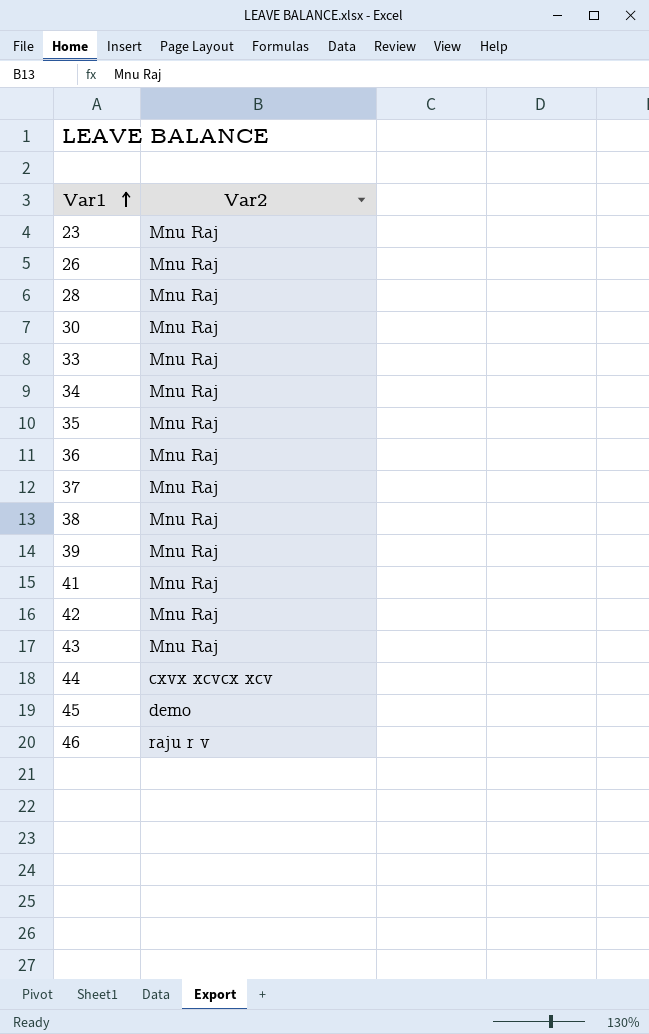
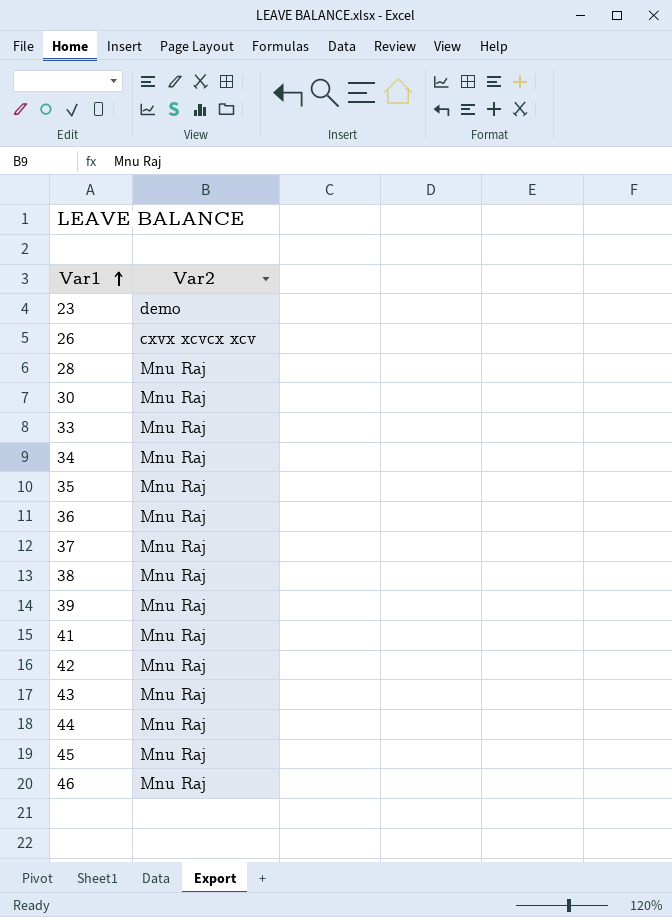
23 | Var2: Mnu Raj -> demo
26 | Var2: Mnu Raj -> cxvx xcvcx xcv
44 | Var2: cxvx xcvcx xcv -> Mnu Raj
45 | Var2: demo -> Mnu Raj
46 | Var2: raju r v -> Mnu Raj

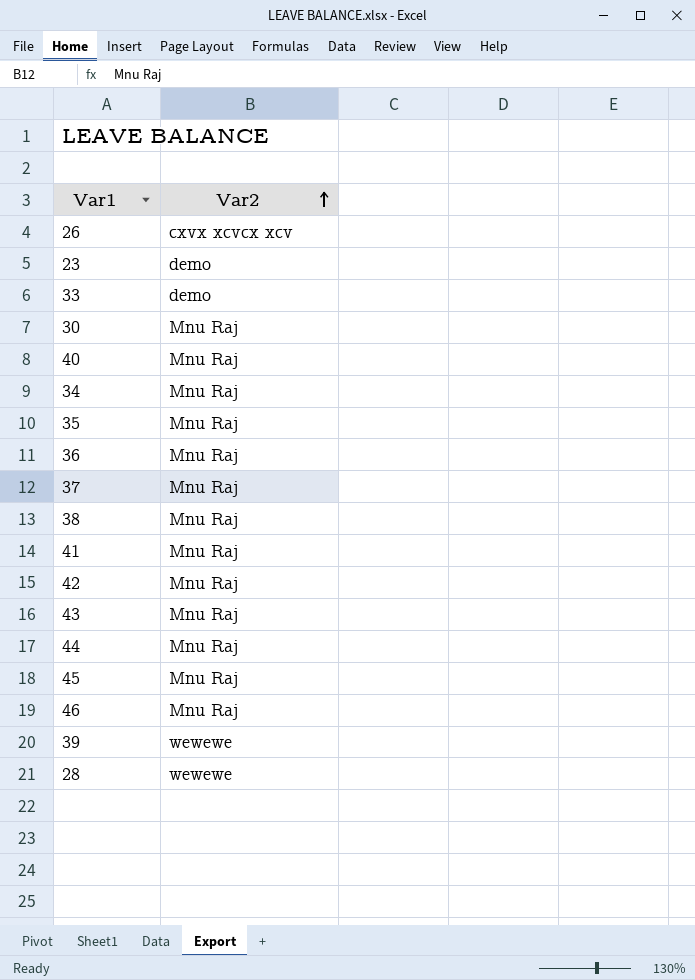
row order: Var1 ascending -> Var2 ascending
33 | Var2: Mnu Raj -> demo
row 40: none -> Mnu Raj
39 | Var2: Mnu Raj -> wewewe
28 | Var2: Mnu Raj -> wewewe

